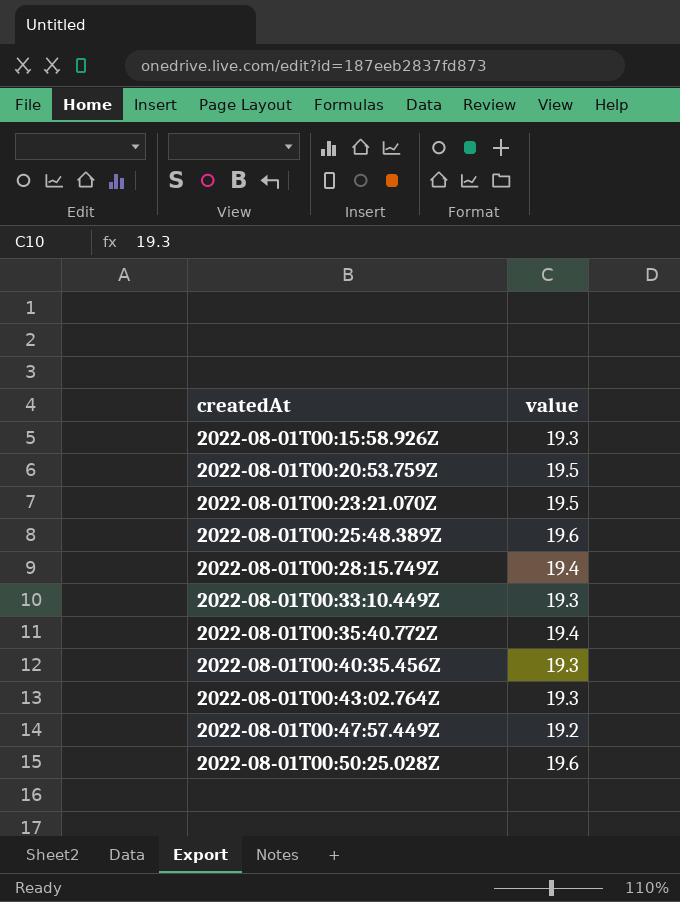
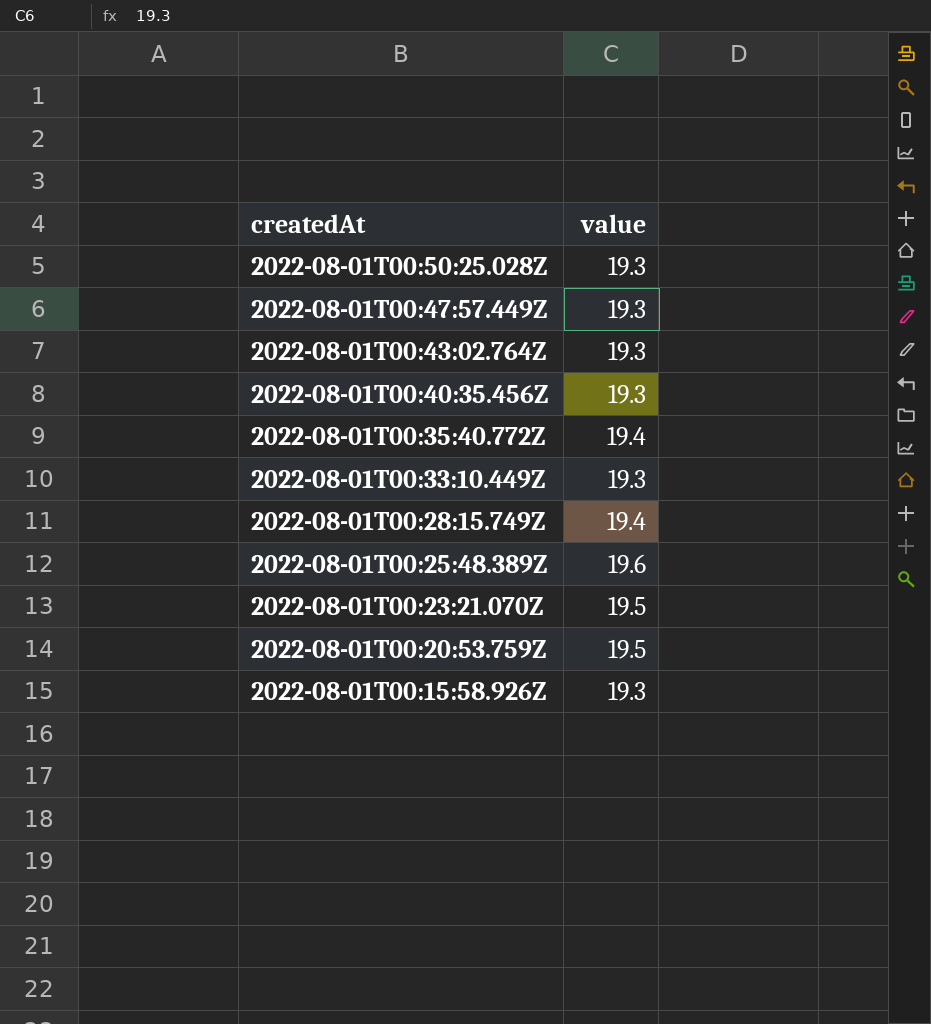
row order: createdAt ascending -> createdAt descending
2022-08-01T00:50:25.028Z | value: 19.6 -> 19.3
2022-08-01T00:47:57.449Z | value: 19.2 -> 19.3

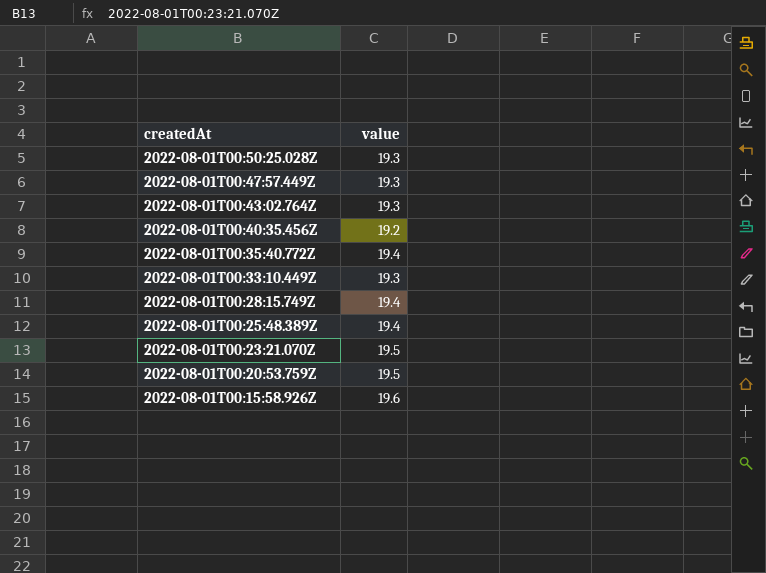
2022-08-01T00:40:35.456Z | value: 19.3 -> 19.2
2022-08-01T00:25:48.389Z | value: 19.6 -> 19.4
2022-08-01T00:15:58.926Z | value: 19.3 -> 19.6

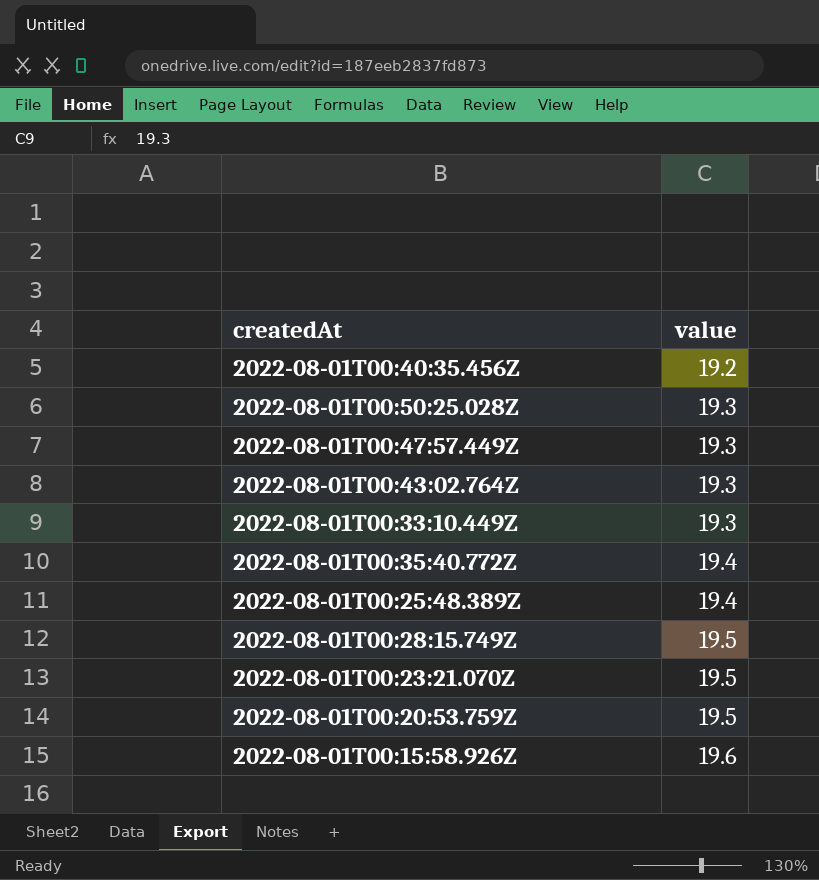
row order: createdAt descending -> value ascending
2022-08-01T00:28:15.749Z | value: 19.4 -> 19.5

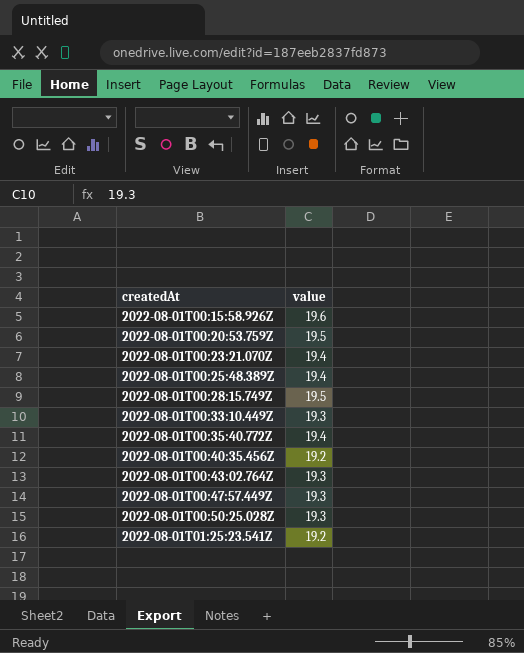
row order: value ascending -> createdAt ascending
2022-08-01T00:23:21.070Z | value: 19.5 -> 19.4
row 2022-08-01T01:25:23.541Z: none -> 19.2

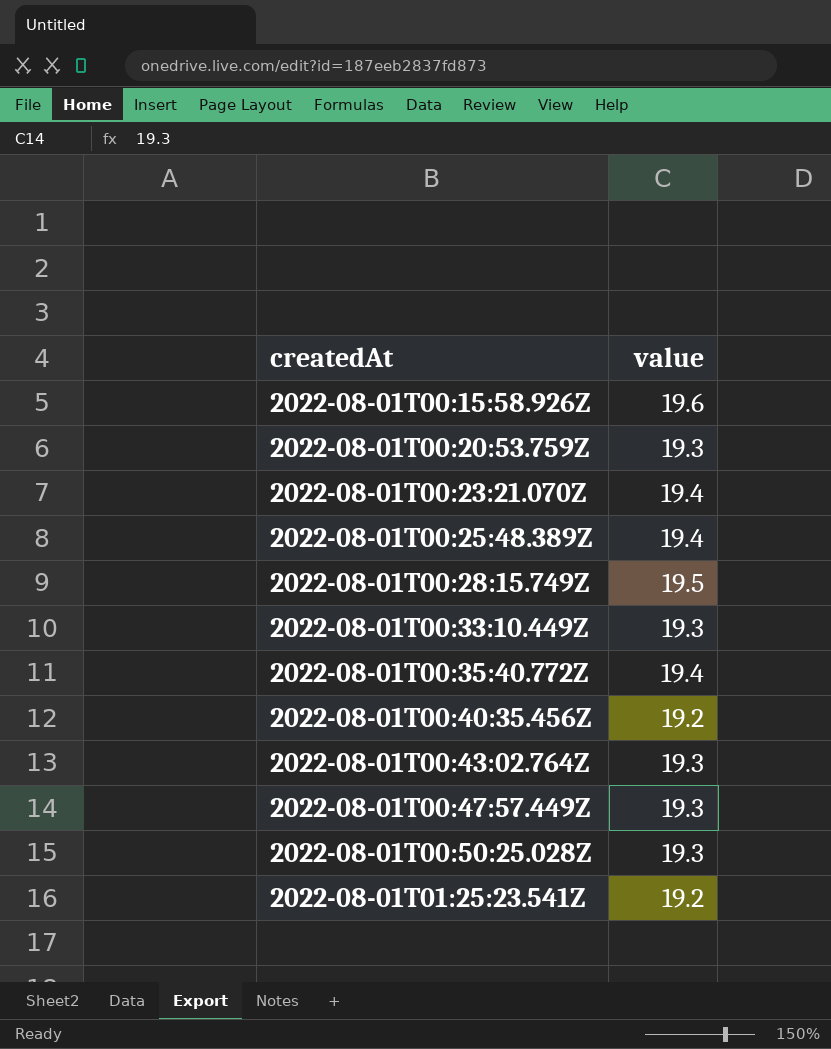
2022-08-01T00:20:53.759Z | value: 19.5 -> 19.3

